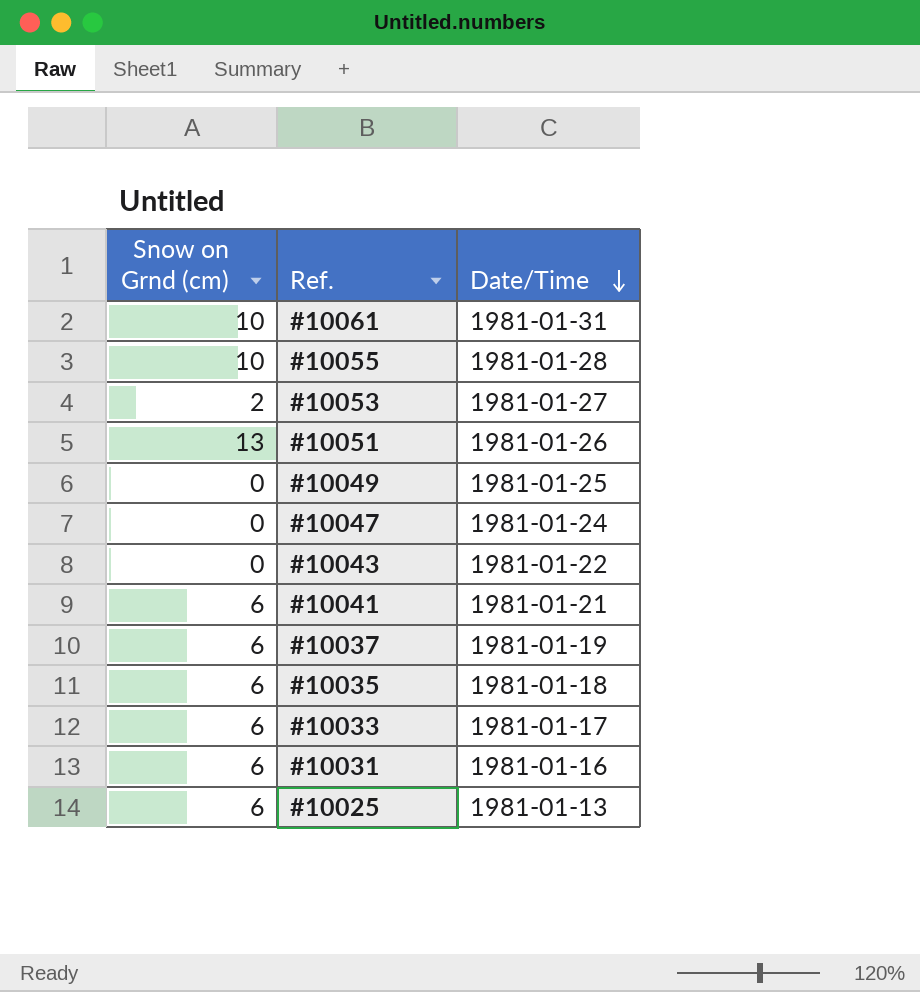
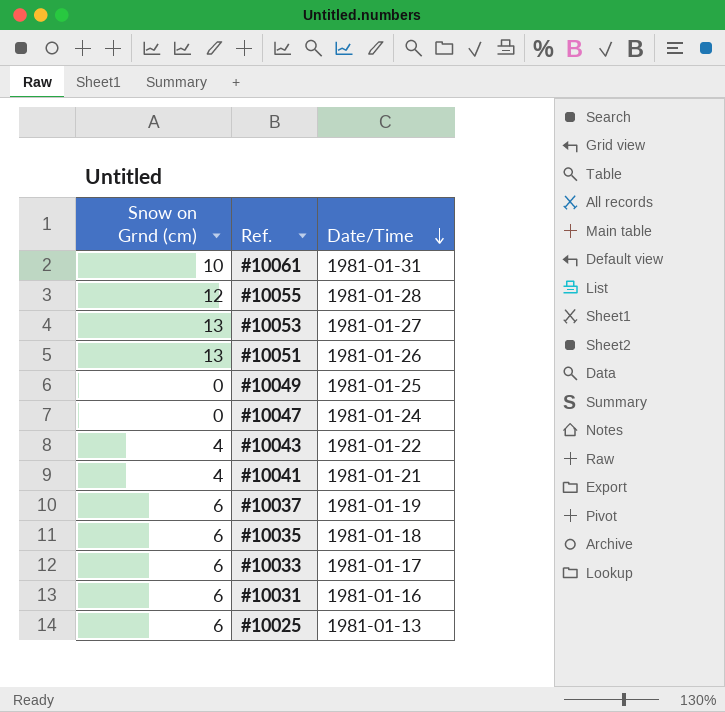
#10055 | Snow on Grnd (cm): 10 -> 12
#10053 | Snow on Grnd (cm): 2 -> 13
#10043 | Snow on Grnd (cm): 0 -> 4
#10041 | Snow on Grnd (cm): 6 -> 4

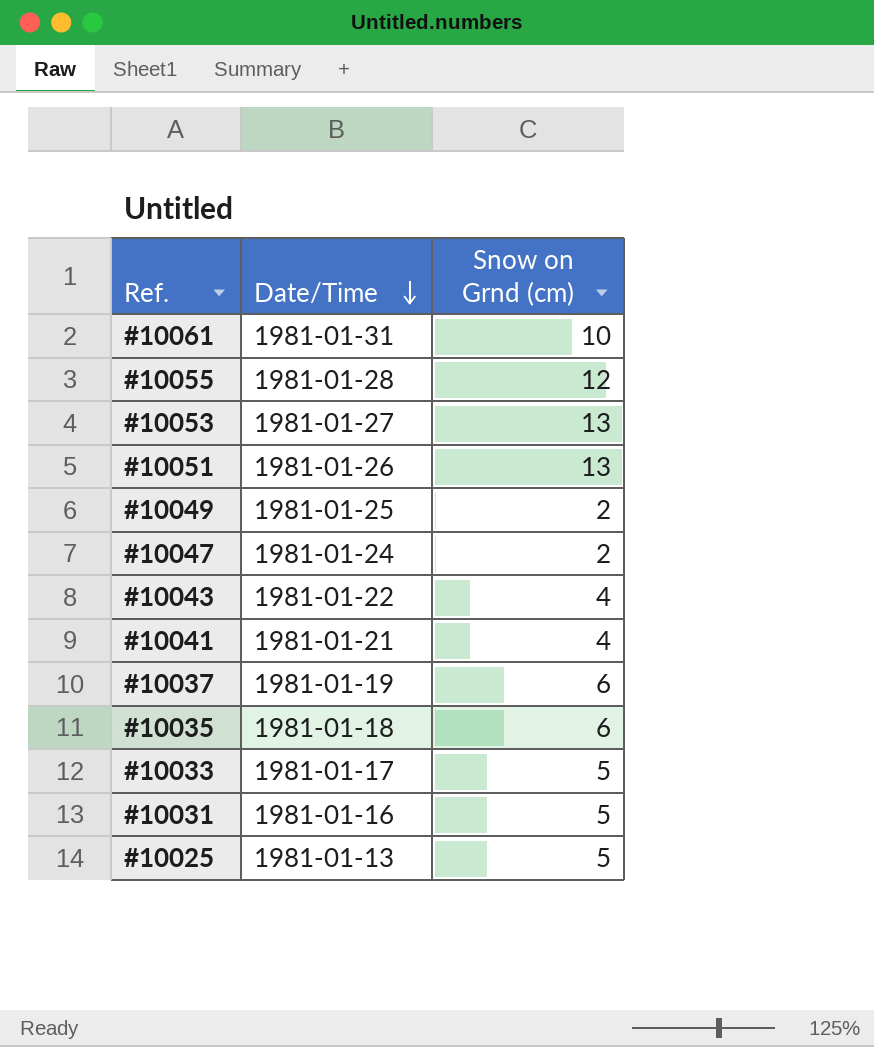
column Snow on Grnd (cm) | position: 1 -> 3
#10049 | Snow on Grnd (cm): 0 -> 2
#10047 | Snow on Grnd (cm): 0 -> 2
#10033 | Snow on Grnd (cm): 6 -> 5
#10031 | Snow on Grnd (cm): 6 -> 5
#10025 | Snow on Grnd (cm): 6 -> 5

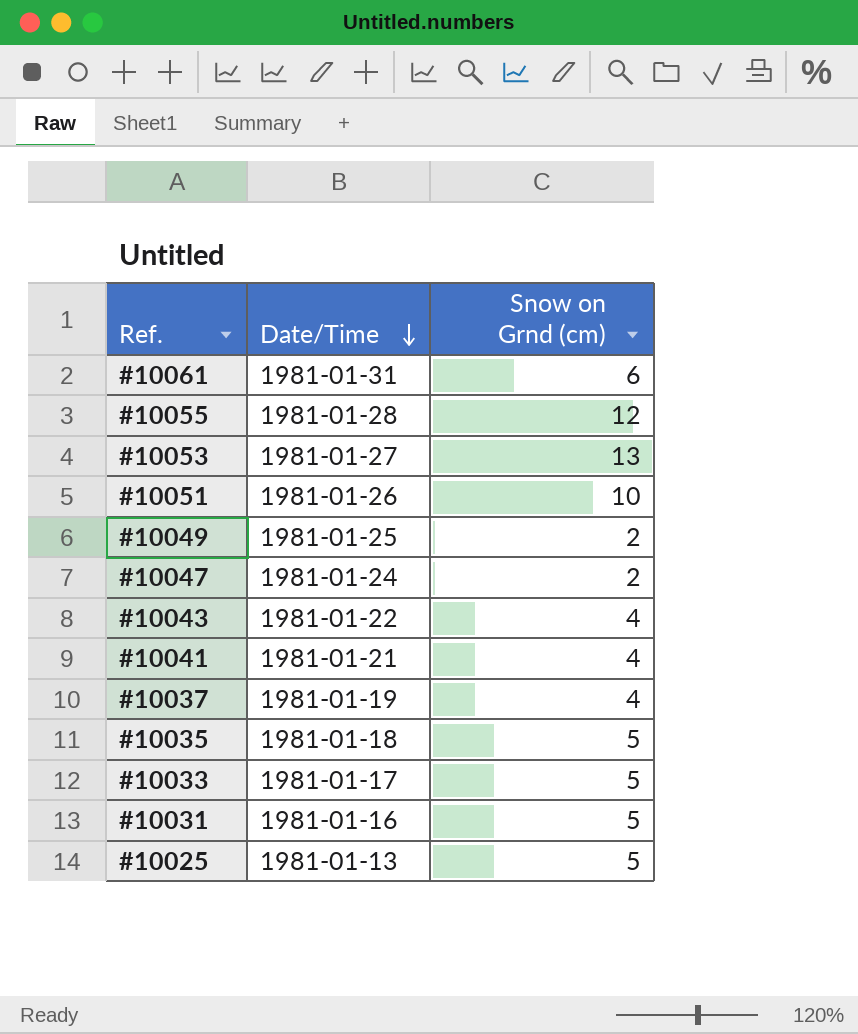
#10061 | Snow on Grnd (cm): 10 -> 6
#10051 | Snow on Grnd (cm): 13 -> 10
#10037 | Snow on Grnd (cm): 6 -> 4
#10035 | Snow on Grnd (cm): 6 -> 5

